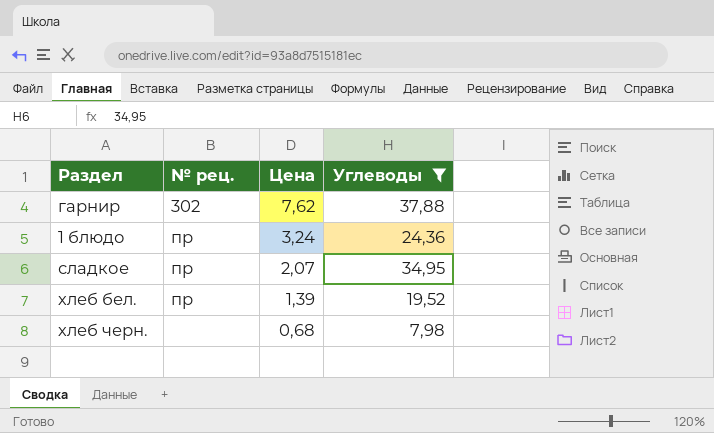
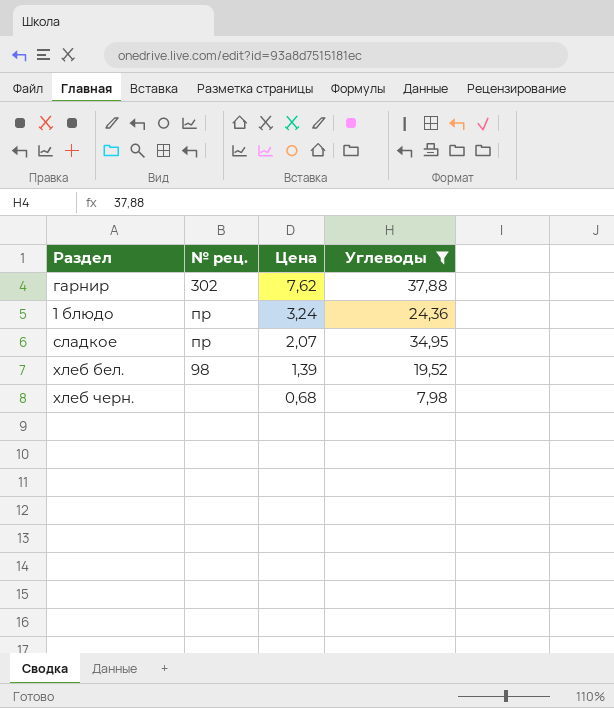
хлеб бел. | № рец.: пр -> 98

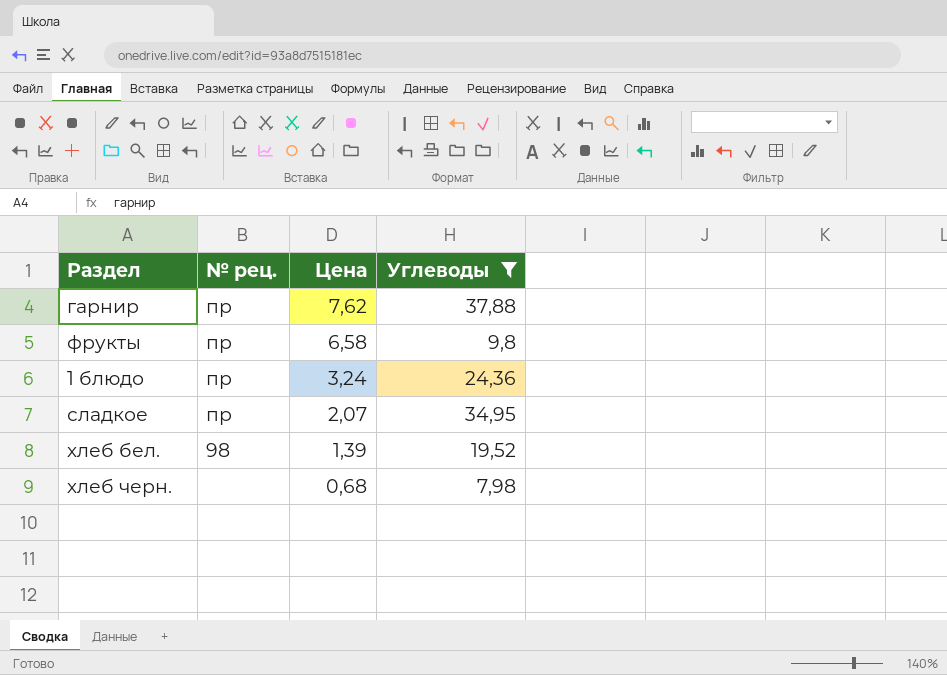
гарнир | № рец.: 302 -> пр
row фрукты: none -> пр | 6,58 | 9,8

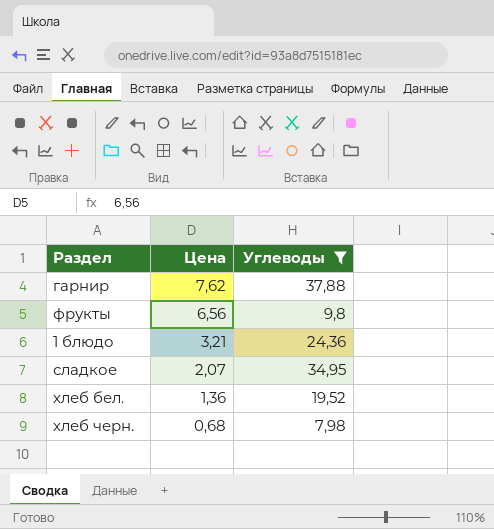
column № рец. | position: 2 -> none
фрукты | Цена: 6,58 -> 6,56
1 блюдо | Цена: 3,24 -> 3,21
хлеб бел. | Цена: 1,39 -> 1,36

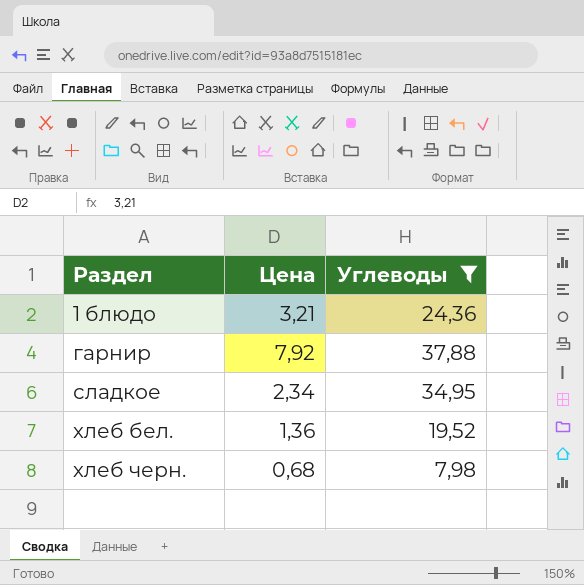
row order: Цена descending -> Раздел ascending
row фрукты: 6,56 | 9,8 -> none
гарнир | Цена: 7,62 -> 7,92
сладкое | Цена: 2,07 -> 2,34

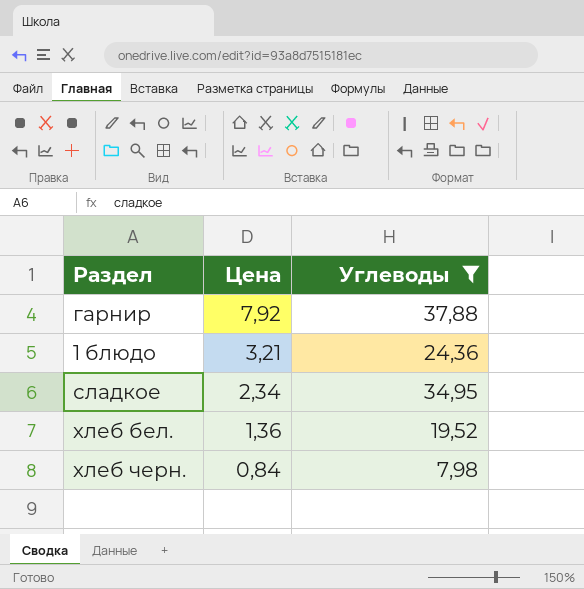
row order: Раздел ascending -> Цена descending
хлеб черн. | Цена: 0,68 -> 0,84

